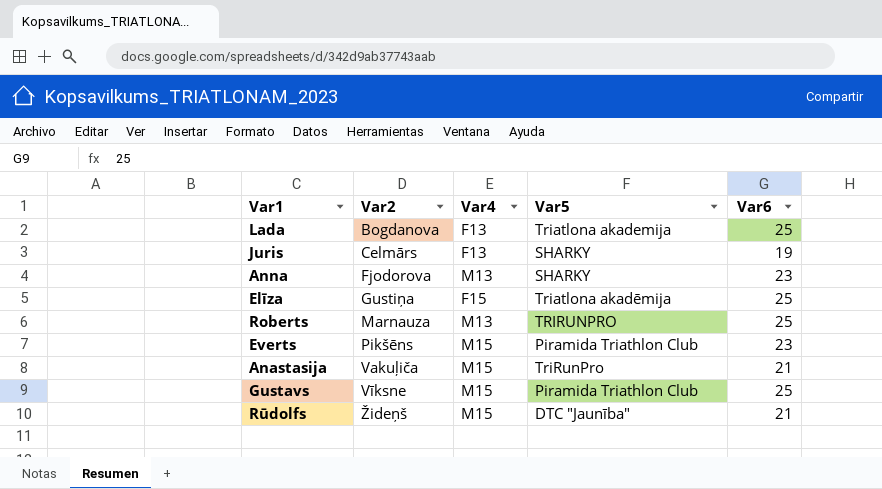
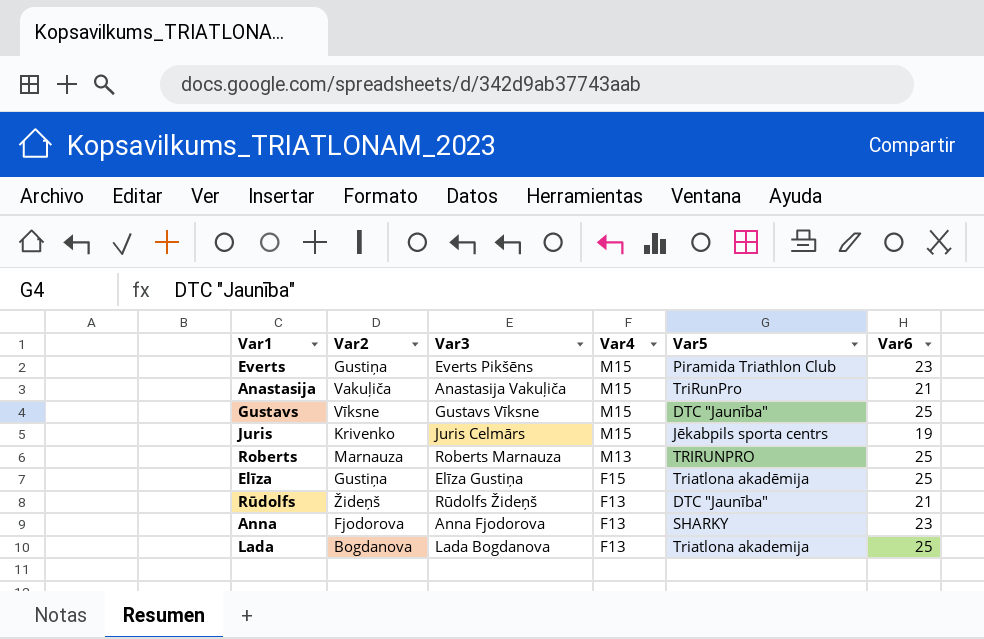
row order: Var2 ascending -> Var4 descending
column Var3 | position: none -> 3
Everts | Var2: Pikšēns -> Gustiņa
Gustavs | Var5: Piramida Triathlon Club -> DTC "Jaunība"
Juris | Var2: Celmārs -> Krivenko
Juris | Var4: F13 -> M15
Juris | Var5: SHARKY -> Jēkabpils sporta centrs
Rūdolfs | Var4: M15 -> F13
Anna | Var4: M13 -> F13

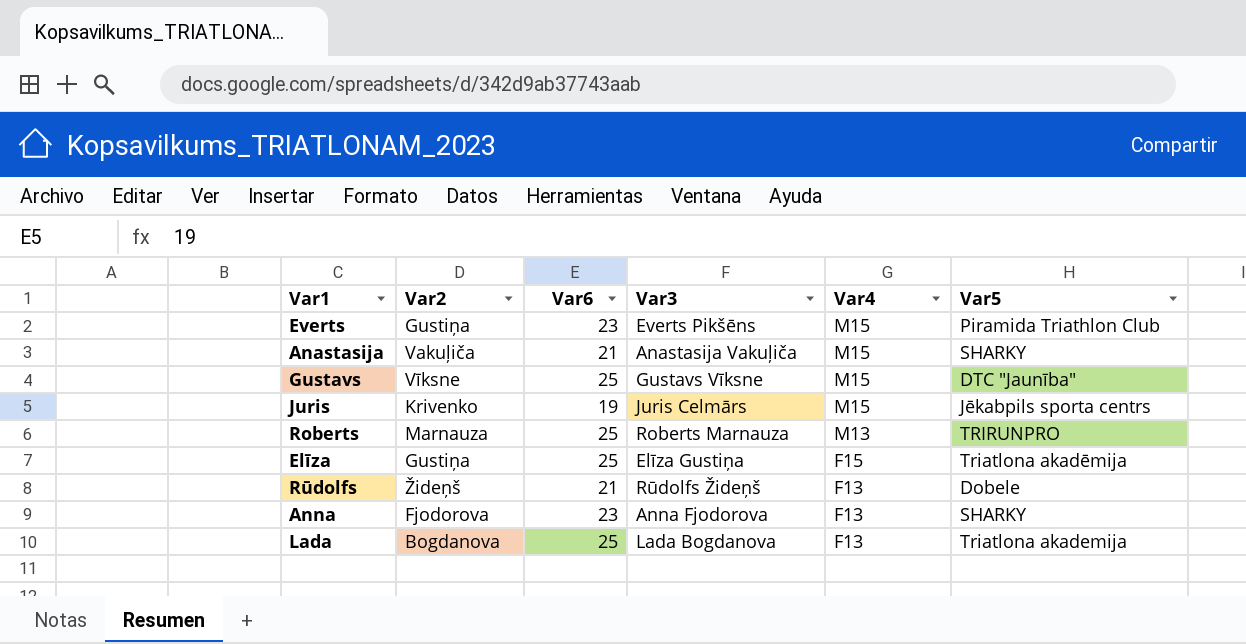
column Var6 | position: 6 -> 3
Anastasija | Var5: TriRunPro -> SHARKY
Rūdolfs | Var5: DTC "Jaunība" -> Dobele

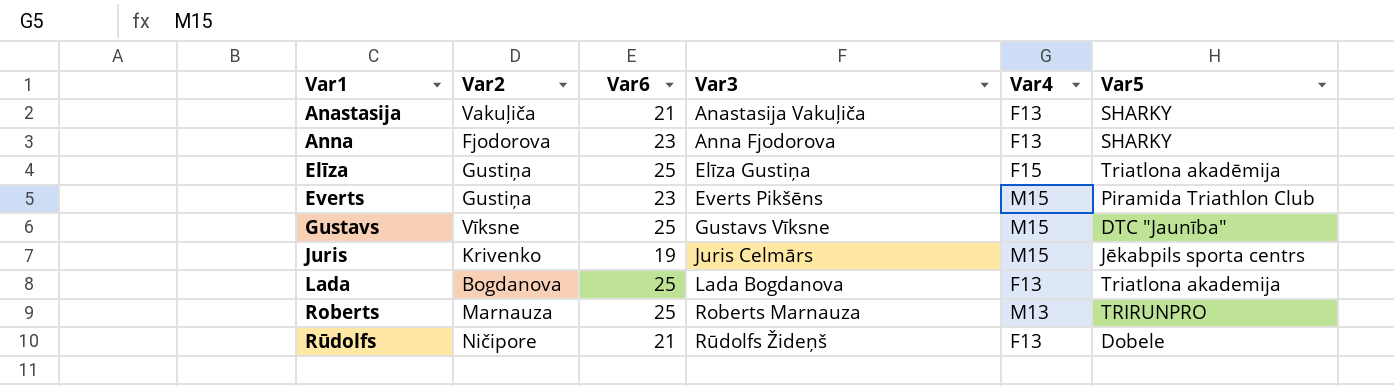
row order: Var4 descending -> Var1 ascending
Anastasija | Var4: M15 -> F13
Rūdolfs | Var2: Žideņš -> Ničipore

